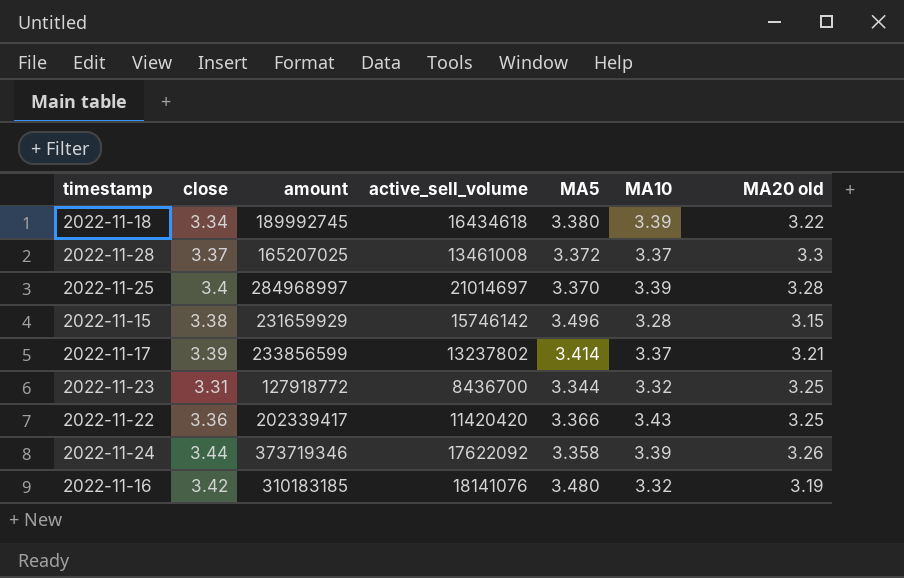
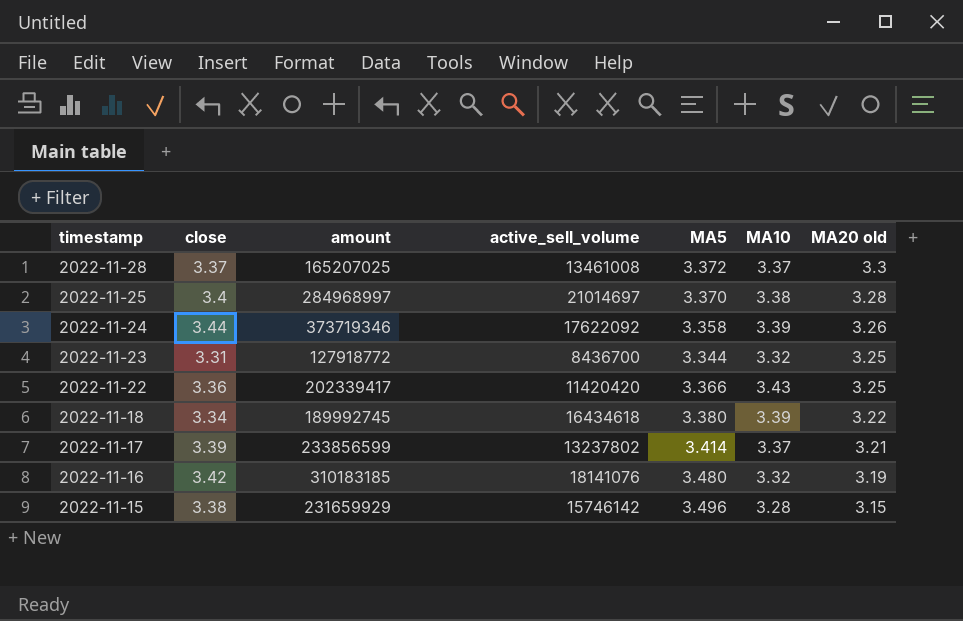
row order: none -> timestamp descending
2022-11-25 | MA10: 3.39 -> 3.38

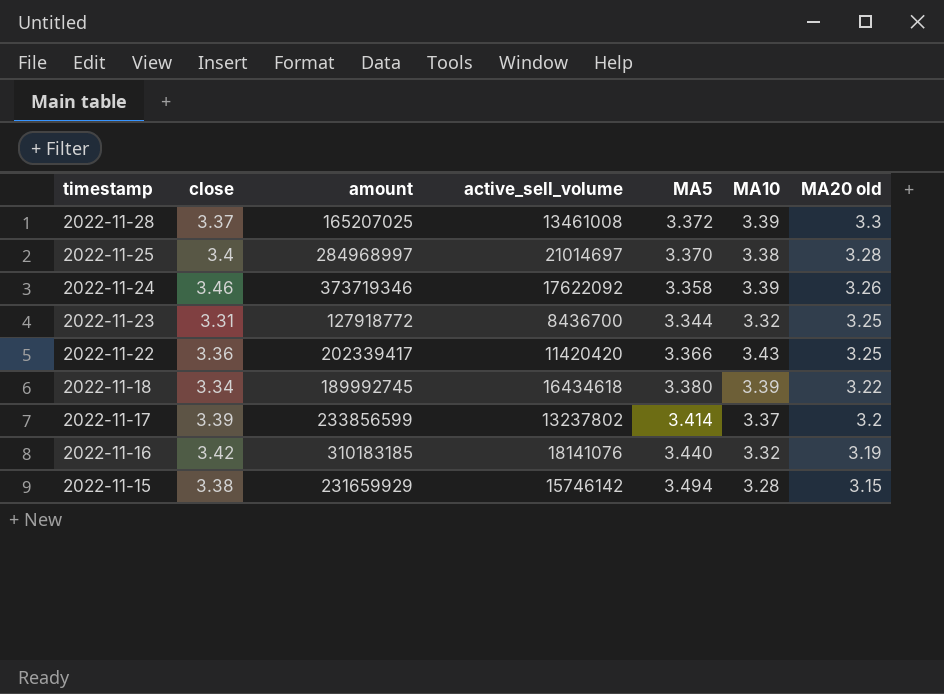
2022-11-28 | MA10: 3.37 -> 3.39
2022-11-24 | close: 3.44 -> 3.46
2022-11-17 | MA20 old: 3.21 -> 3.2
2022-11-16 | MA5: 3.480 -> 3.440
2022-11-15 | MA5: 3.496 -> 3.494

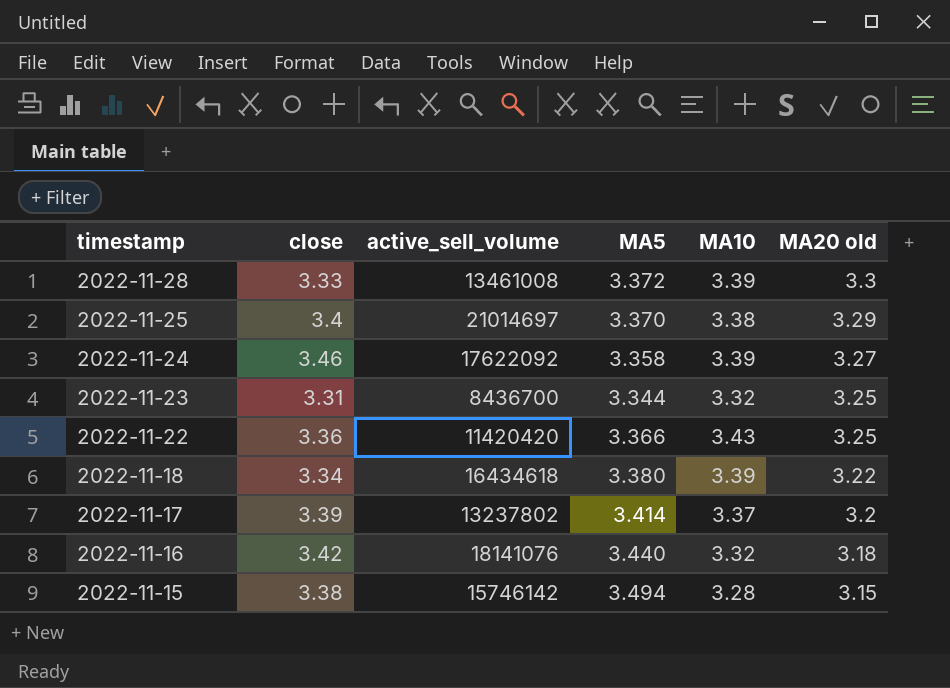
column amount | position: 3 -> none
2022-11-28 | close: 3.37 -> 3.33
2022-11-25 | MA20 old: 3.28 -> 3.29
2022-11-24 | MA20 old: 3.26 -> 3.27
2022-11-16 | MA20 old: 3.19 -> 3.18

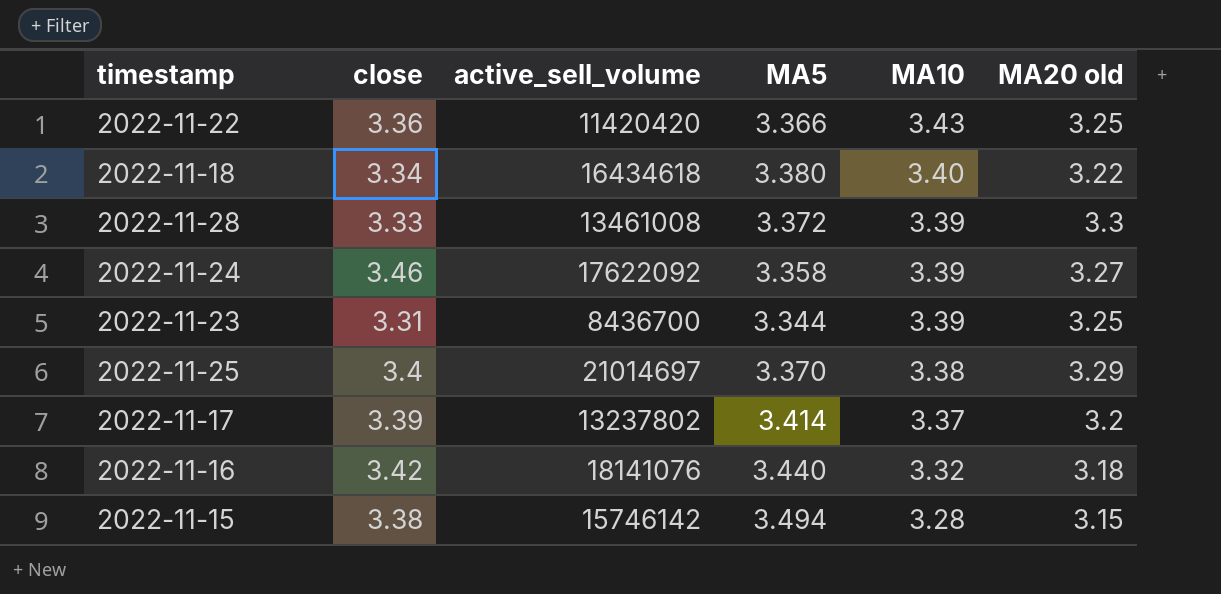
row order: timestamp descending -> MA10 descending
2022-11-18 | MA10: 3.39 -> 3.40
2022-11-23 | MA10: 3.32 -> 3.39

